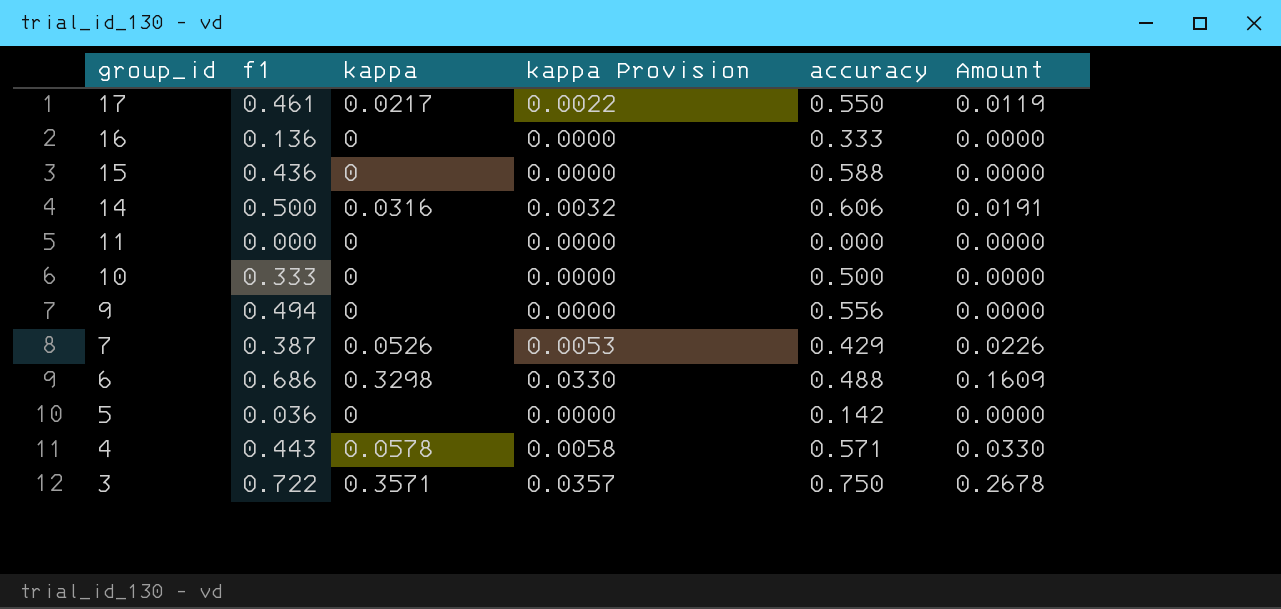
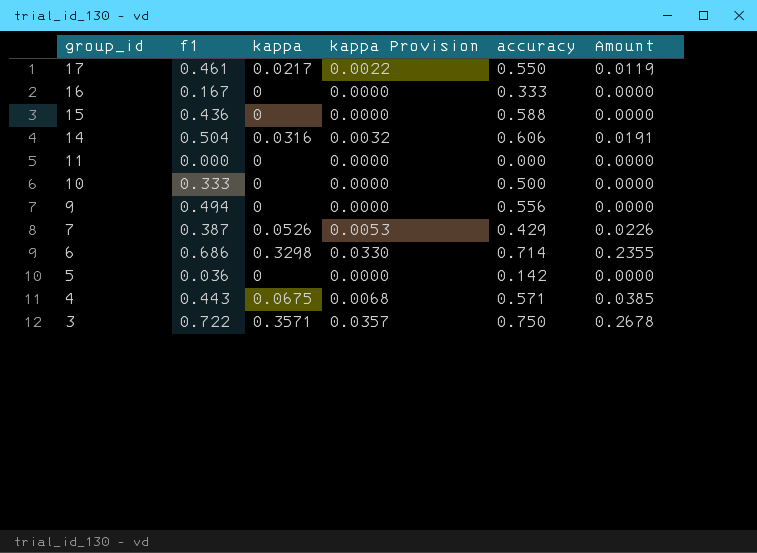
16 | f1: 0.136 -> 0.167
14 | f1: 0.500 -> 0.504
6 | accuracy: 0.488 -> 0.714
6 | Amount: 0.1609 -> 0.2355
4 | kappa: 0.0578 -> 0.0675
4 | kappa Provision: 0.0058 -> 0.0068
4 | Amount: 0.0330 -> 0.0385

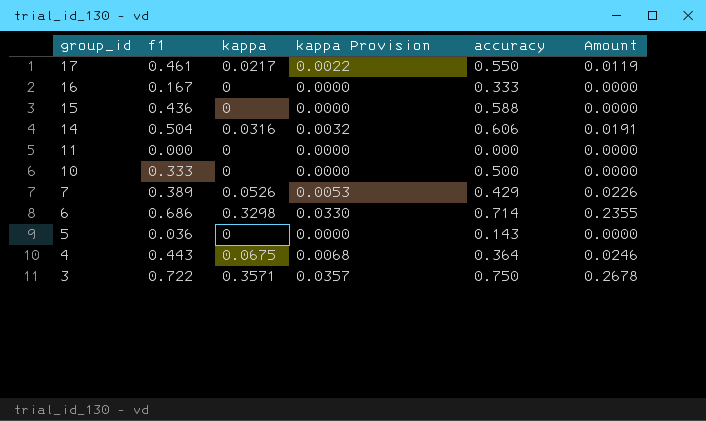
row 9: 0.494 | 0 | 0.0000 | 0.556 | 0.0000 -> none
7 | f1: 0.387 -> 0.389
5 | accuracy: 0.142 -> 0.143
4 | accuracy: 0.571 -> 0.364
4 | Amount: 0.0385 -> 0.0246

